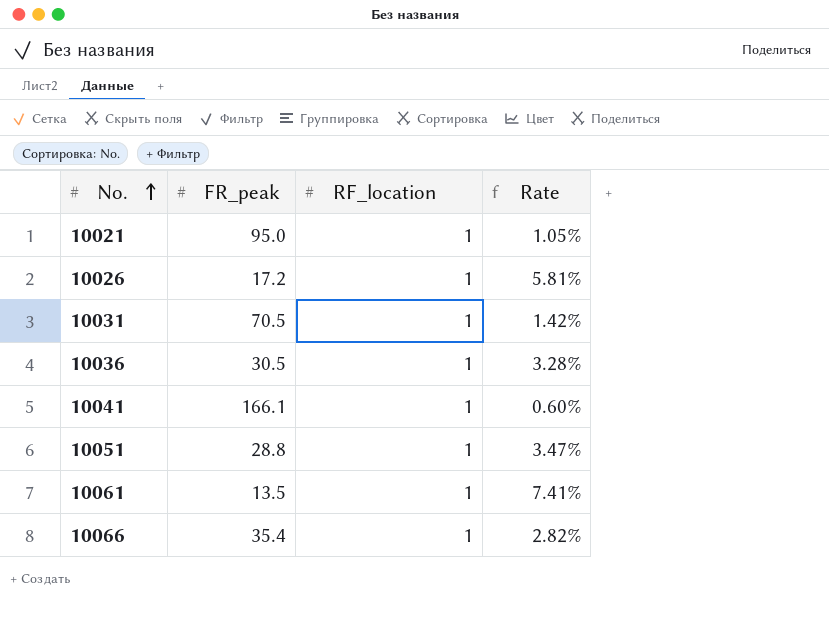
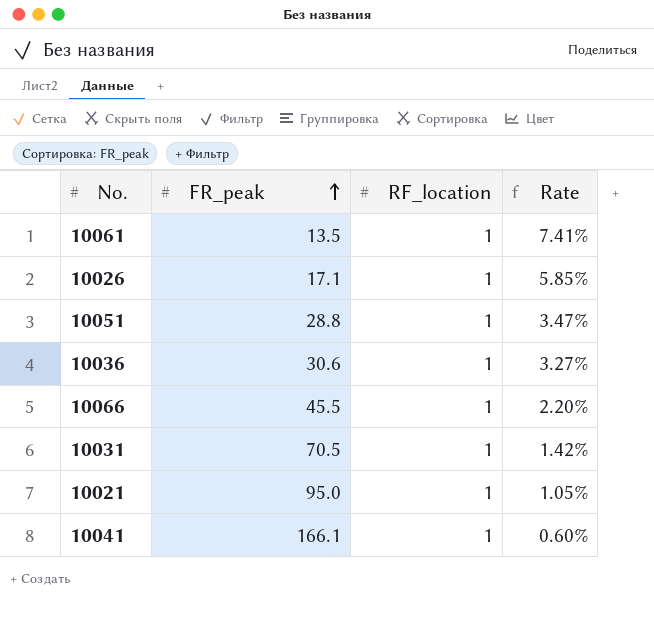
row order: No. ascending -> FR_peak ascending
10026 | FR_peak: 17.2 -> 17.1
10026 | Rate: 5.81% -> 5.85%
10036 | FR_peak: 30.5 -> 30.6
10036 | Rate: 3.28% -> 3.27%
10066 | FR_peak: 35.4 -> 45.5
10066 | Rate: 2.82% -> 2.20%

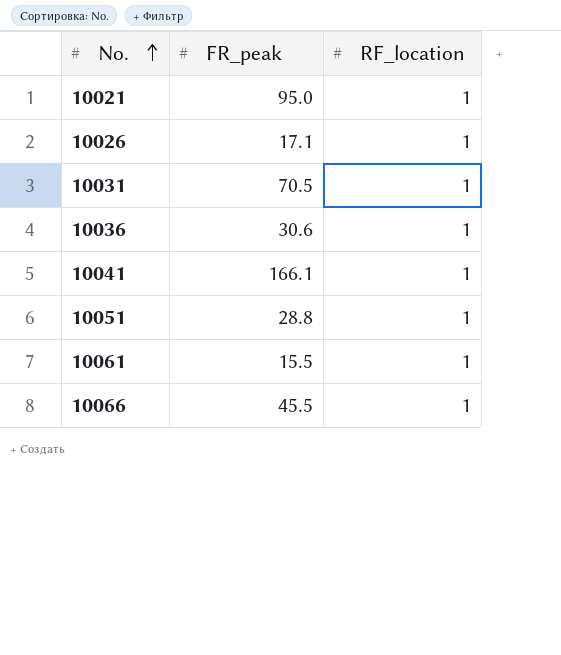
row order: FR_peak ascending -> No. ascending
column Rate | formula: [RF_location] / [FR_peak] -> none
10061 | FR_peak: 13.5 -> 15.5

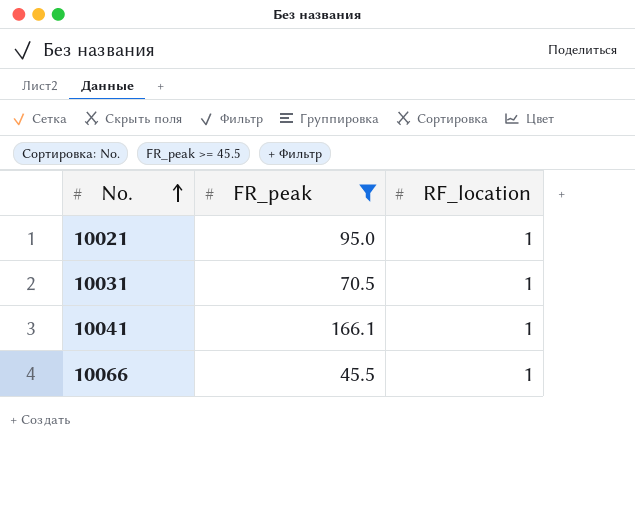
filter: none -> FR_peak >= 45.5

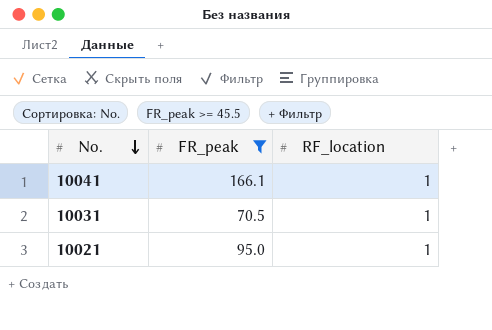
row order: No. ascending -> No. descending
row 10066: 45.5 | 1 -> none

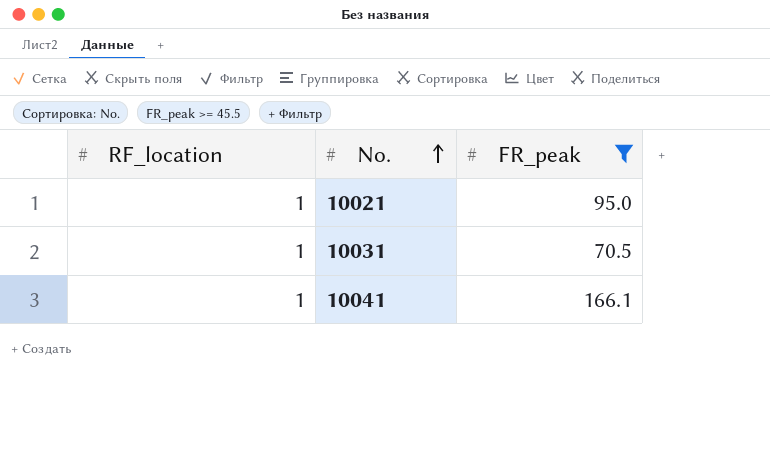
row order: No. descending -> No. ascending
column RF_location | position: 3 -> 1

